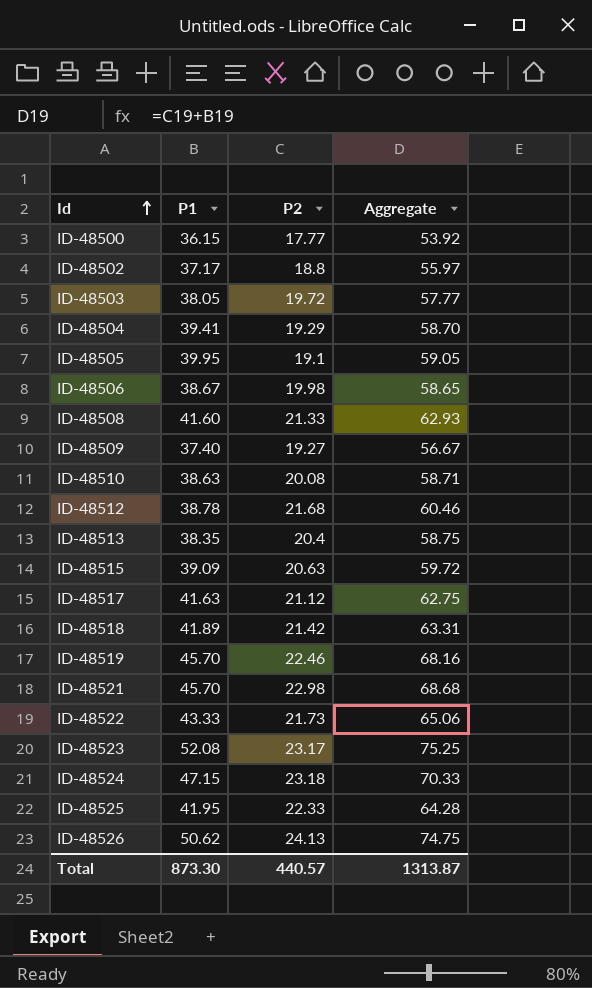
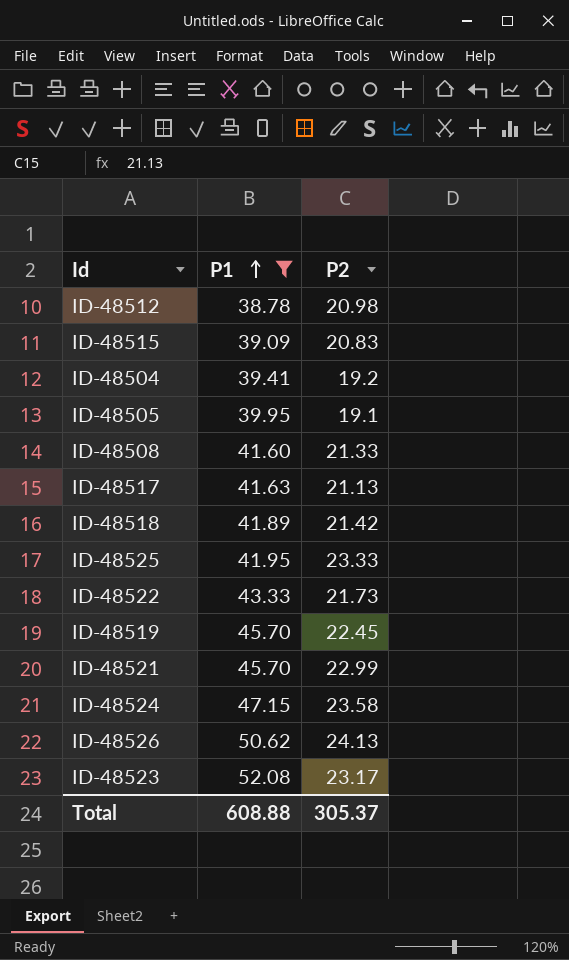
filter: none -> P1 >= 38.78
row order: Id ascending -> P1 ascending
column Aggregate | formula: [P1] + [P2] -> none
ID-48512 | P2: 21.68 -> 20.98
ID-48515 | P2: 20.63 -> 20.83
ID-48504 | P2: 19.29 -> 19.2
ID-48517 | P2: 21.12 -> 21.13
ID-48525 | P2: 22.33 -> 23.33
ID-48519 | P2: 22.46 -> 22.45
ID-48521 | P2: 22.98 -> 22.99
ID-48524 | P2: 23.18 -> 23.58
Total | P1: 873.30 -> 608.88
Total | P2: 440.57 -> 305.37

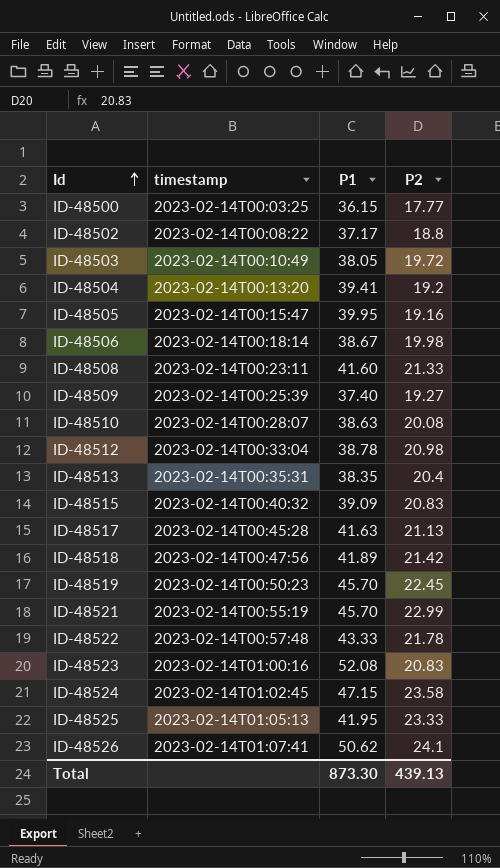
filter: P1 >= 38.78 -> none
row order: P1 ascending -> Id ascending
column timestamp | position: none -> 2
ID-48505 | P2: 19.1 -> 19.16
ID-48522 | P2: 21.73 -> 21.78
ID-48523 | P2: 23.17 -> 20.83
ID-48526 | P2: 24.13 -> 24.1
Total | P1: 608.88 -> 873.30
Total | P2: 305.37 -> 439.13

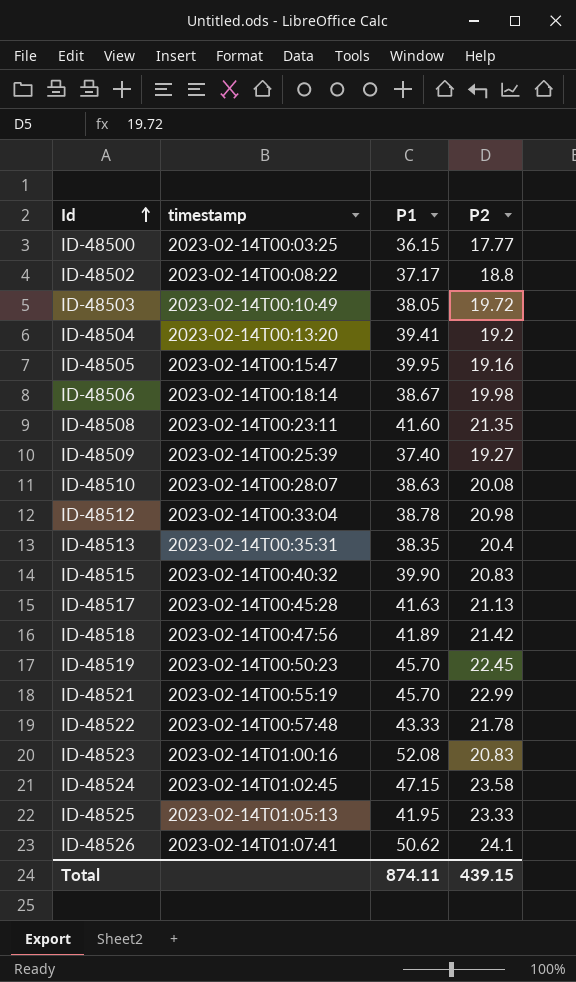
ID-48508 | P2: 21.33 -> 21.35
ID-48515 | P1: 39.09 -> 39.90
Total | P1: 873.30 -> 874.11
Total | P2: 439.13 -> 439.15

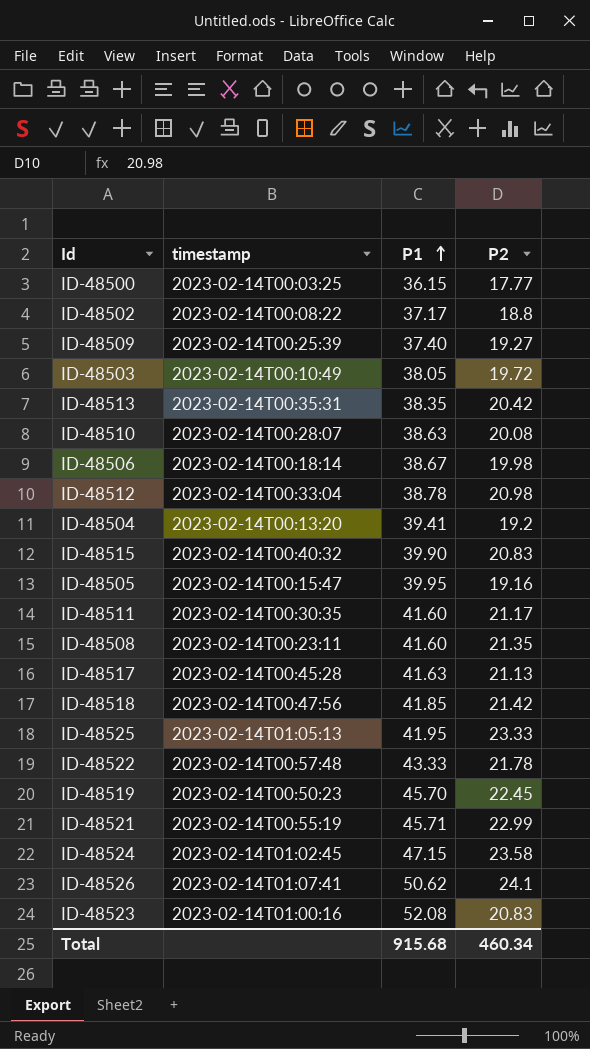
row order: Id ascending -> P1 ascending
ID-48513 | P2: 20.4 -> 20.42
row ID-48511: none -> 2023-02-14T00:30:35 | 41.60 | 21.17
ID-48518 | P1: 41.89 -> 41.85
ID-48521 | P1: 45.70 -> 45.71
Total | P1: 874.11 -> 915.68
Total | P2: 439.15 -> 460.34

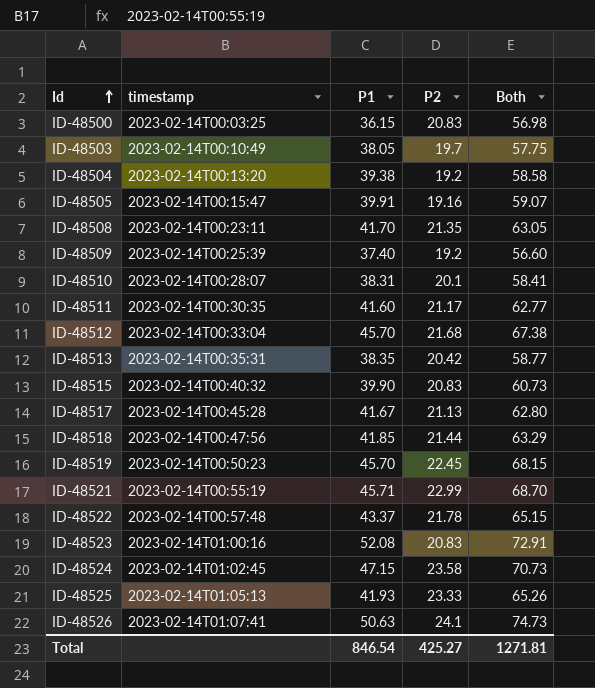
row order: P1 ascending -> Id ascending
column Both | formula: none -> [P1] + [P2]
row ID-48502: 2023-02-14T00:08:22 | 37.17 | 18.8 -> none
row ID-48506: 2023-02-14T00:18:14 | 38.67 | 19.98 -> none
ID-48500 | P2: 17.77 -> 20.83
ID-48503 | P2: 19.72 -> 19.7
ID-48504 | P1: 39.41 -> 39.38
ID-48505 | P1: 39.95 -> 39.91
ID-48508 | P1: 41.60 -> 41.70
ID-48509 | P2: 19.27 -> 19.2
ID-48510 | P1: 38.63 -> 38.31
ID-48510 | P2: 20.08 -> 20.1
ID-48512 | P1: 38.78 -> 45.70
ID-48512 | P2: 20.98 -> 21.68
ID-48517 | P1: 41.63 -> 41.67
ID-48518 | P2: 21.42 -> 21.44
ID-48522 | P1: 43.33 -> 43.37
ID-48525 | P1: 41.95 -> 41.93
ID-48526 | P1: 50.62 -> 50.63
Total | P1: 915.68 -> 846.54
Total | P2: 460.34 -> 425.27

